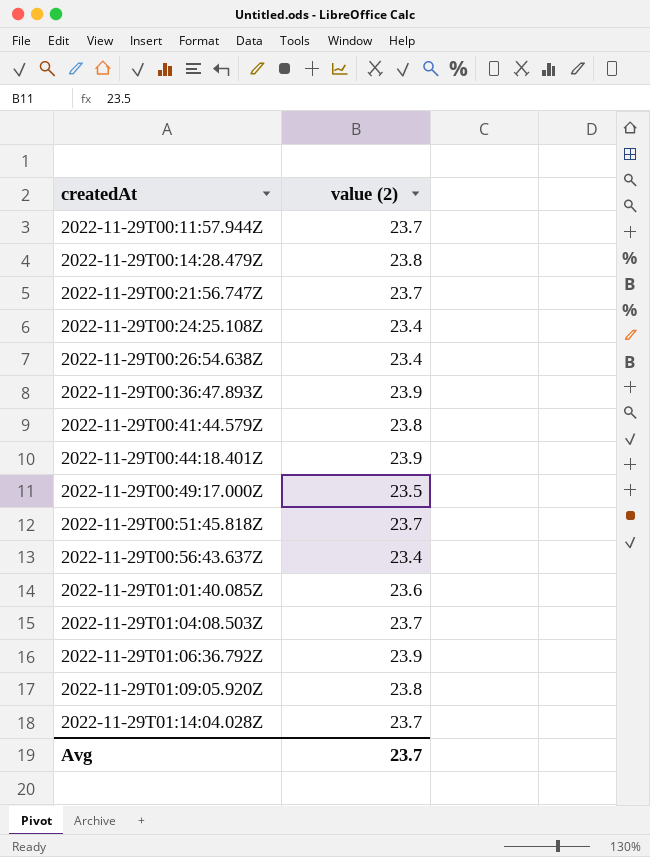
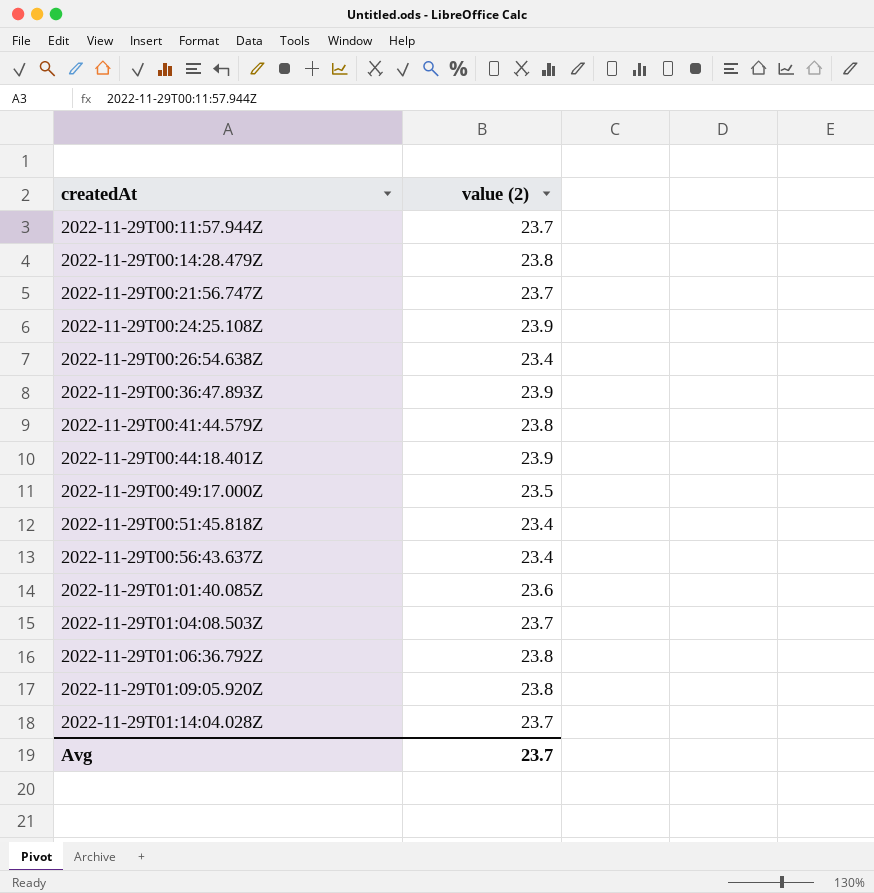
2022-11-29T00:24:25.108Z | value (2): 23.4 -> 23.9
2022-11-29T00:51:45.818Z | value (2): 23.7 -> 23.4
2022-11-29T01:06:36.792Z | value (2): 23.9 -> 23.8

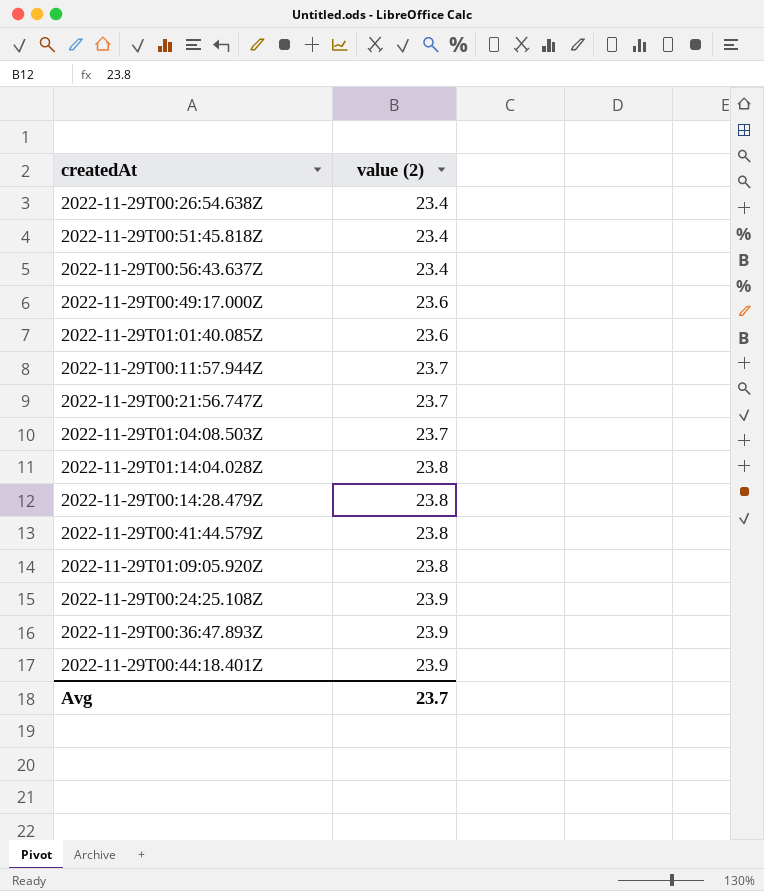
row order: createdAt ascending -> value (2) ascending
row 2022-11-29T01:06:36.792Z: 23.8 -> none
2022-11-29T00:49:17.000Z | value (2): 23.5 -> 23.6
2022-11-29T01:14:04.028Z | value (2): 23.7 -> 23.8

